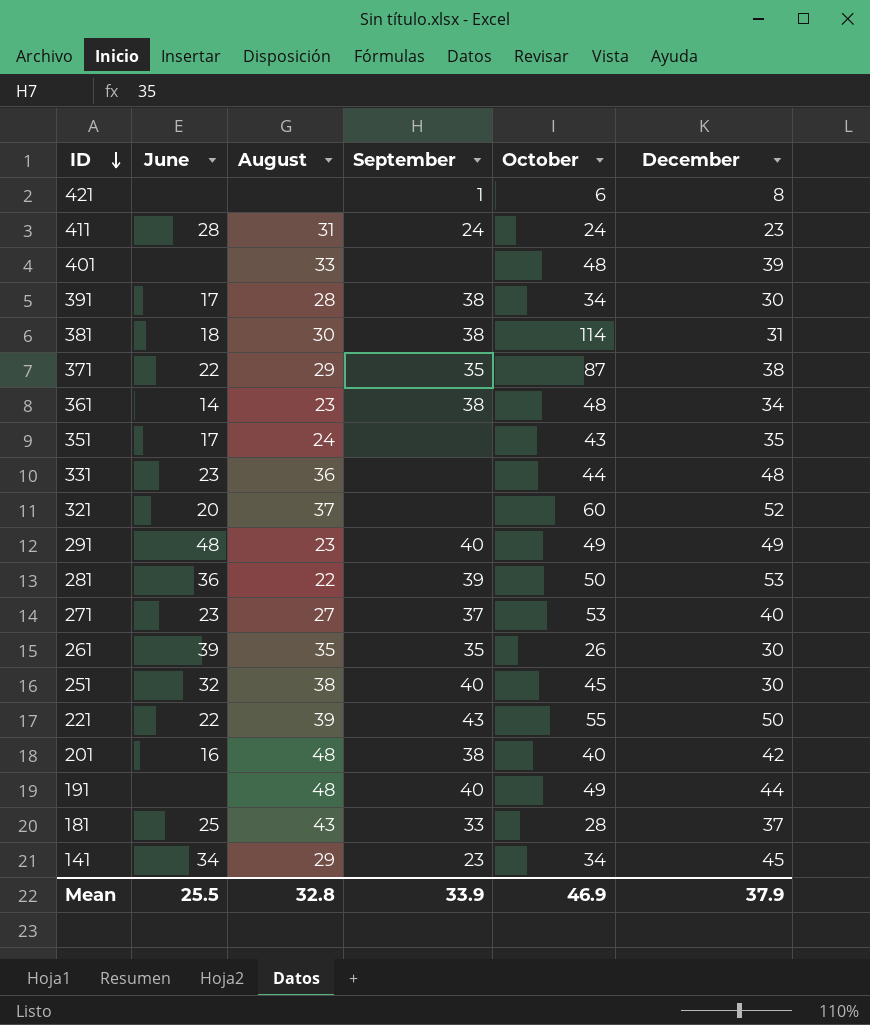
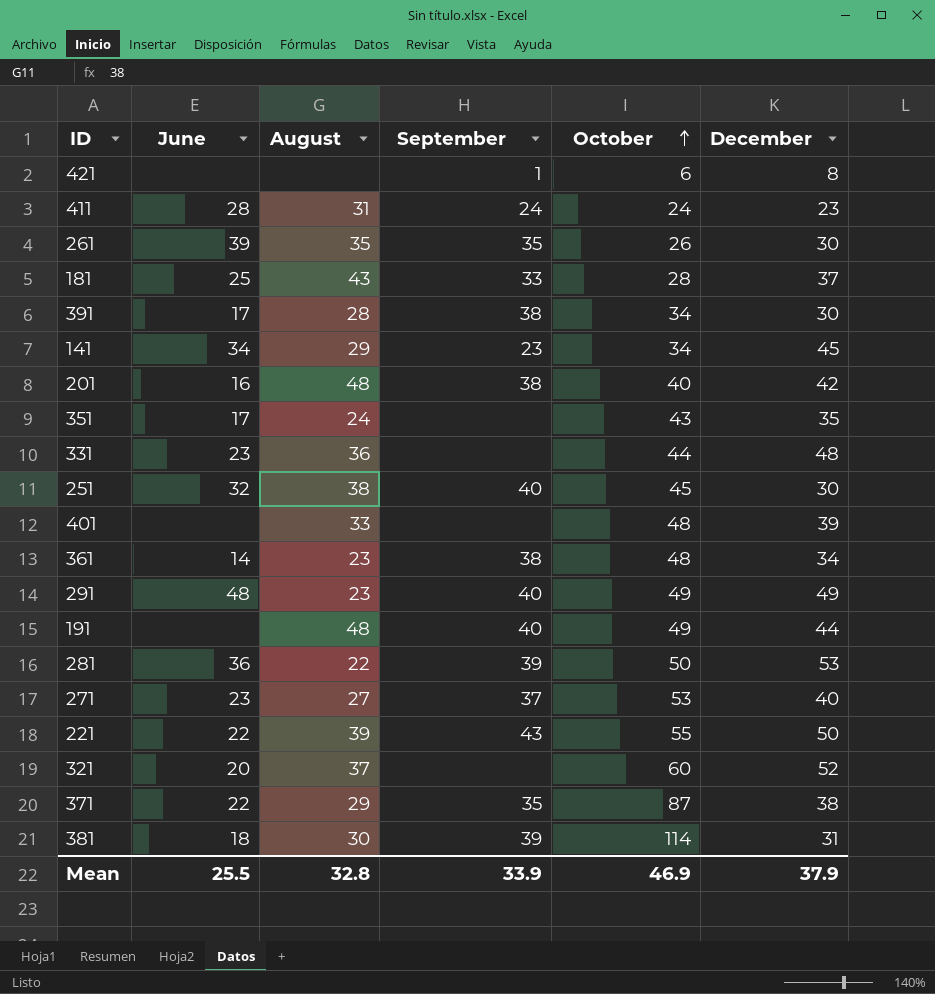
row order: ID descending -> October ascending
381 | September: 38 -> 39

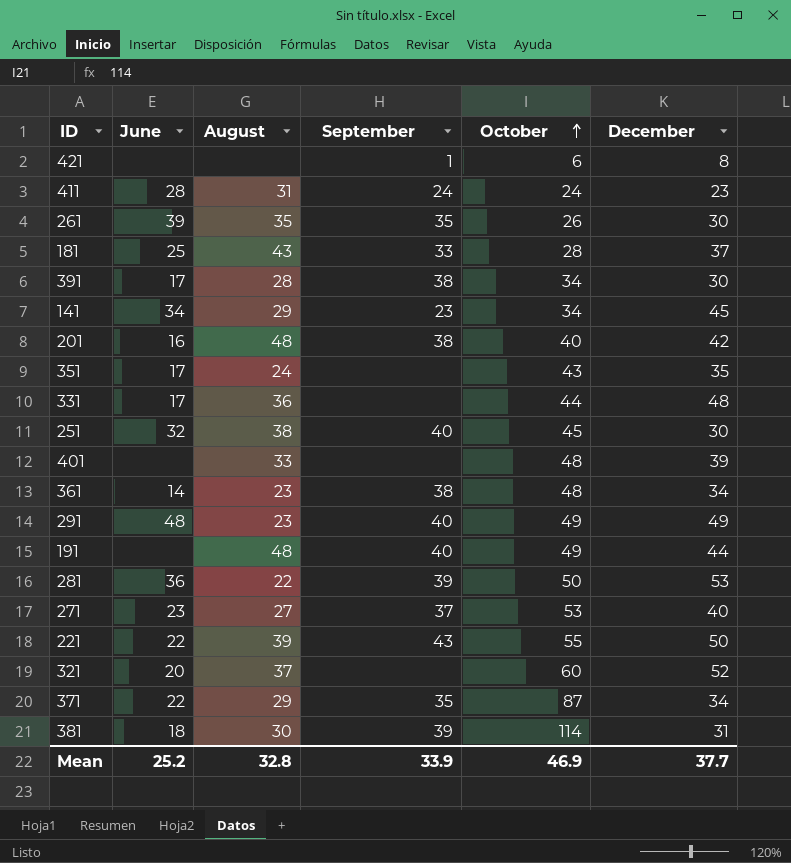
331 | June: 23 -> 17
371 | December: 38 -> 34
Mean | June: 25.5 -> 25.2
Mean | December: 37.9 -> 37.7

